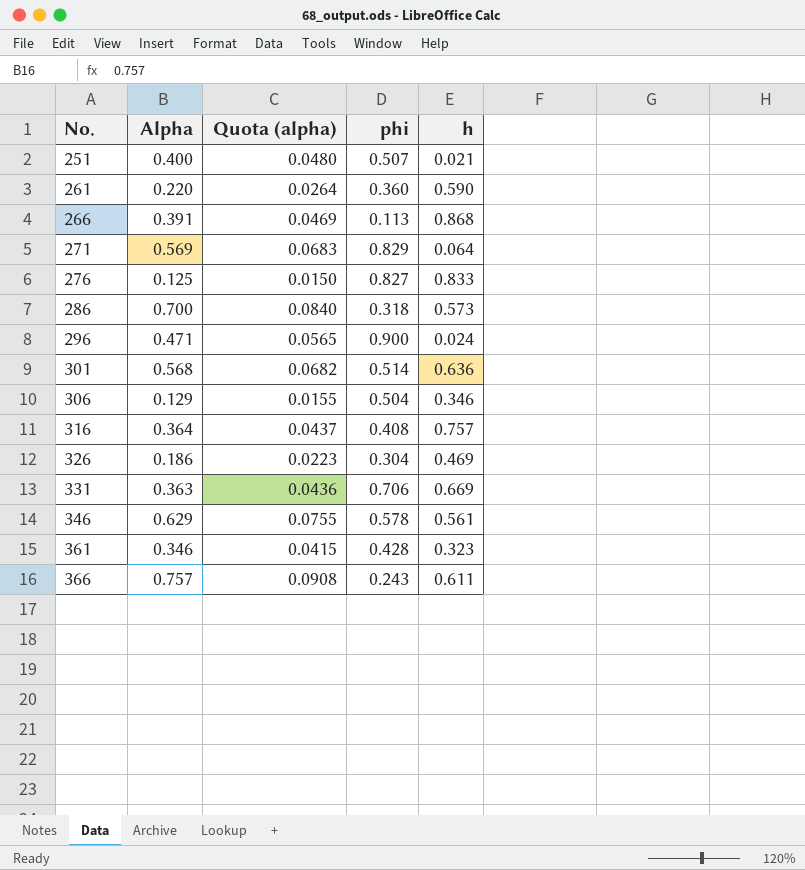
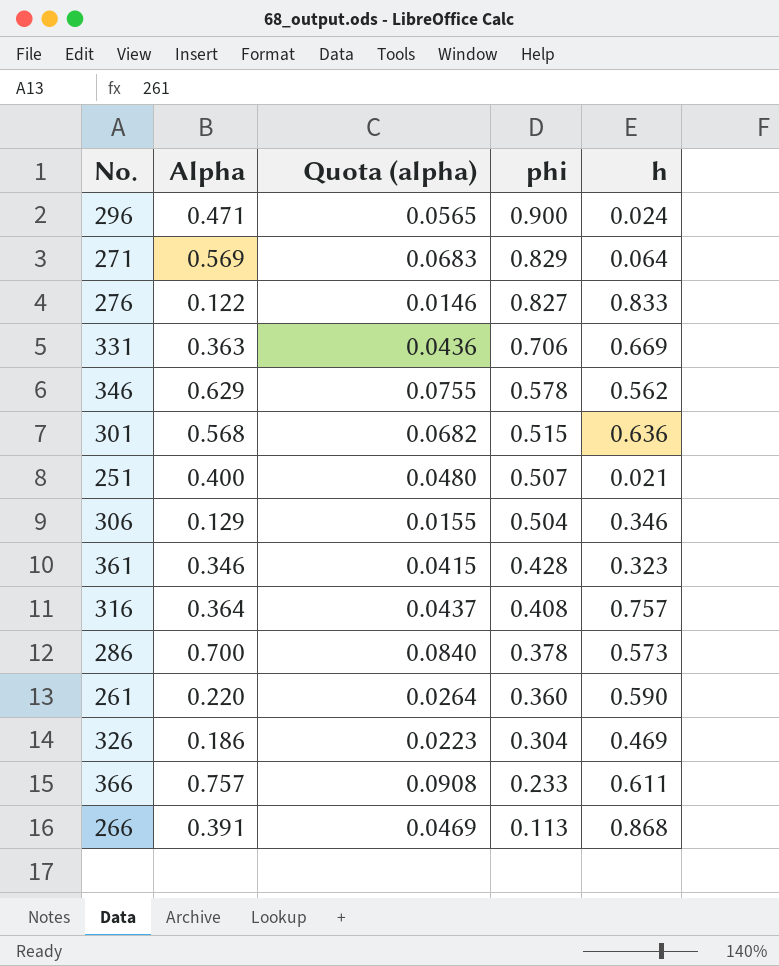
row order: No. ascending -> phi descending
276 | Alpha: 0.125 -> 0.122
276 | Quota (alpha): 0.0150 -> 0.0146
346 | h: 0.561 -> 0.562
301 | phi: 0.514 -> 0.515
286 | phi: 0.318 -> 0.378
366 | phi: 0.243 -> 0.233

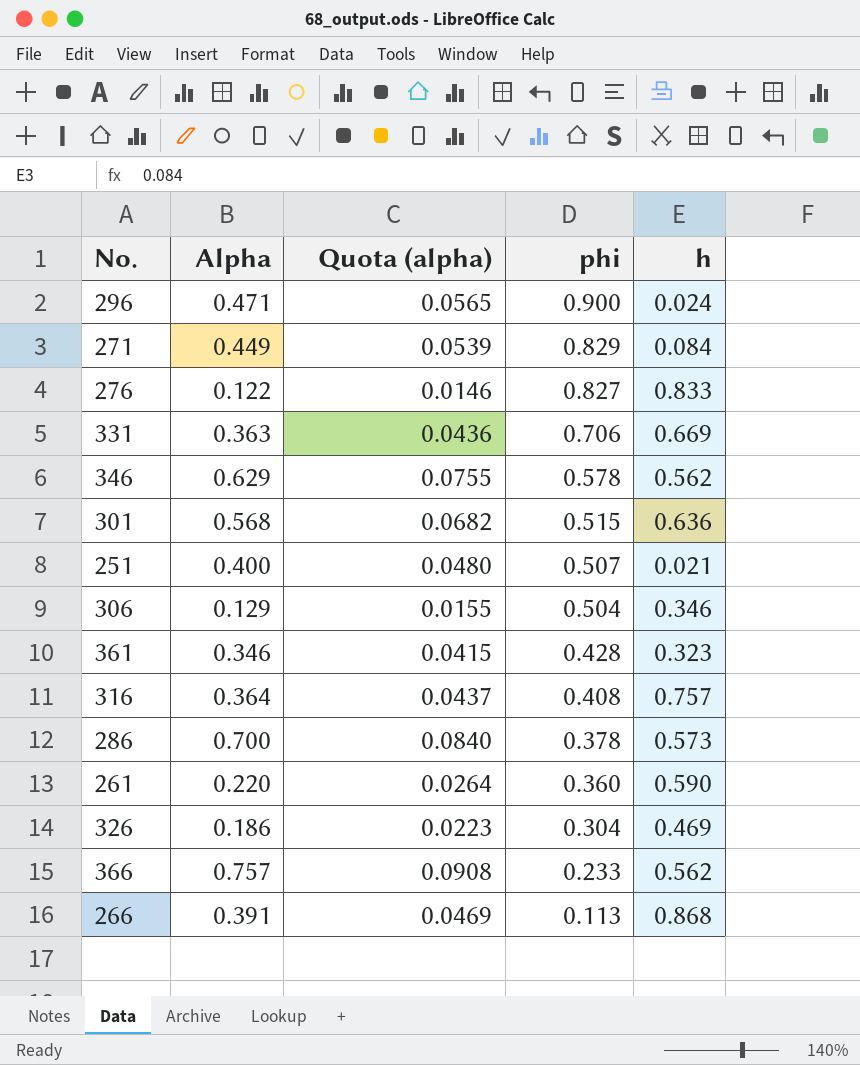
271 | Alpha: 0.569 -> 0.449
271 | Quota (alpha): 0.0683 -> 0.0539
271 | h: 0.064 -> 0.084
366 | h: 0.611 -> 0.562

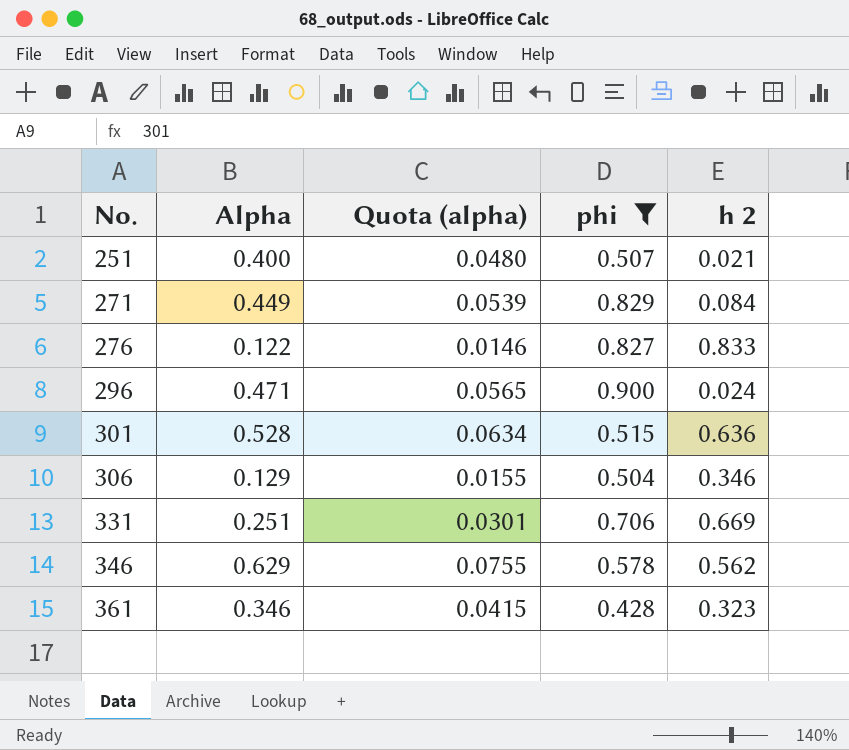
filter: none -> phi >= 0.428
row order: phi descending -> No. ascending
column name: h -> h 2
301 | Alpha: 0.568 -> 0.528
301 | Quota (alpha): 0.0682 -> 0.0634
331 | Alpha: 0.363 -> 0.251
331 | Quota (alpha): 0.0436 -> 0.0301

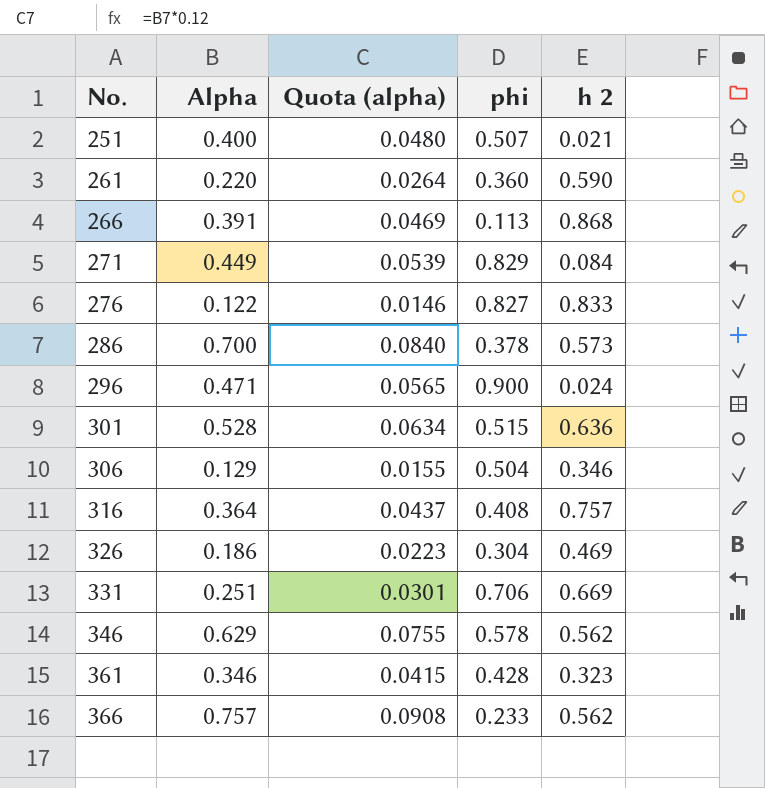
filter: phi >= 0.428 -> none

